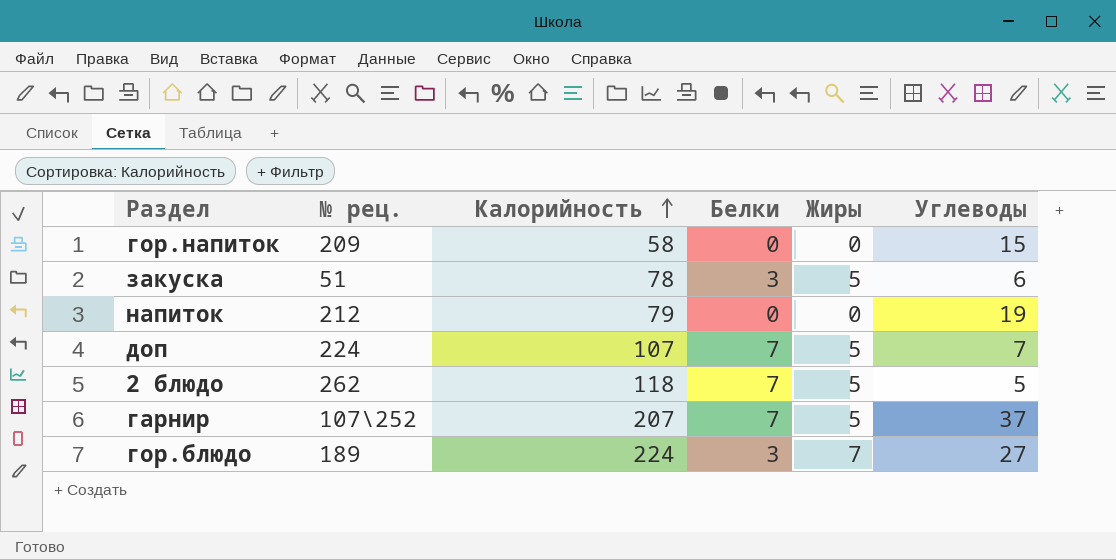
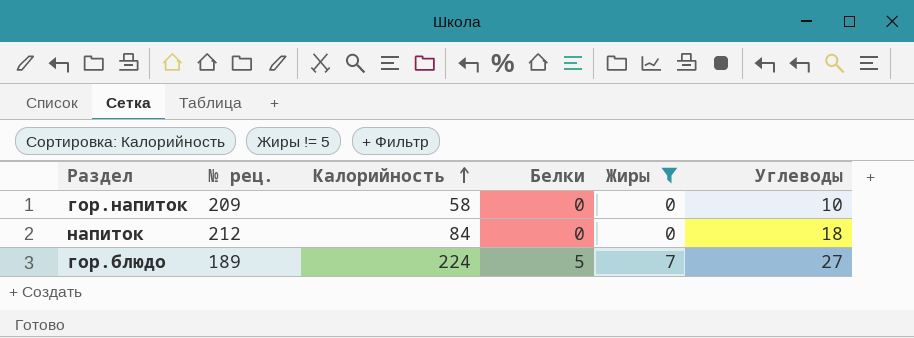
filter: none -> Жиры != 5
гор.напиток | Углеводы: 15 -> 10
напиток | Калорийность: 79 -> 84
напиток | Углеводы: 19 -> 18
гор.блюдо | Белки: 3 -> 5

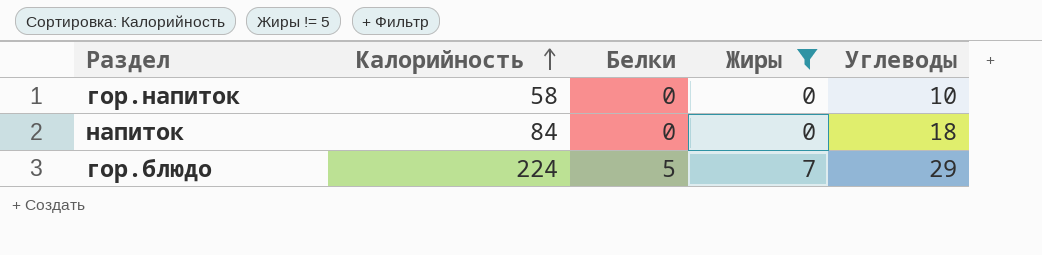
column № рец. | position: 2 -> none
гор.блюдо | Углеводы: 27 -> 29

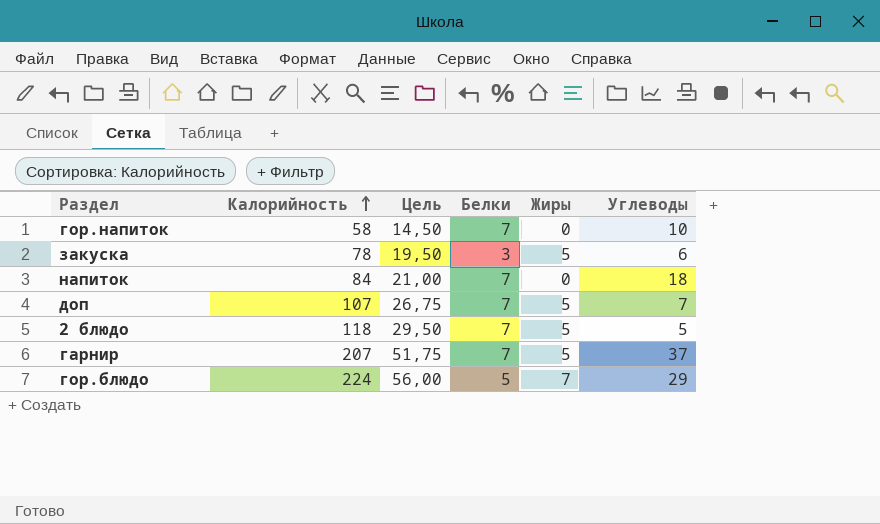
filter: Жиры != 5 -> none
column Цель | formula: none -> [Калорийность] * 0,25
гор.напиток | Белки: 0 -> 7
напиток | Белки: 0 -> 7

